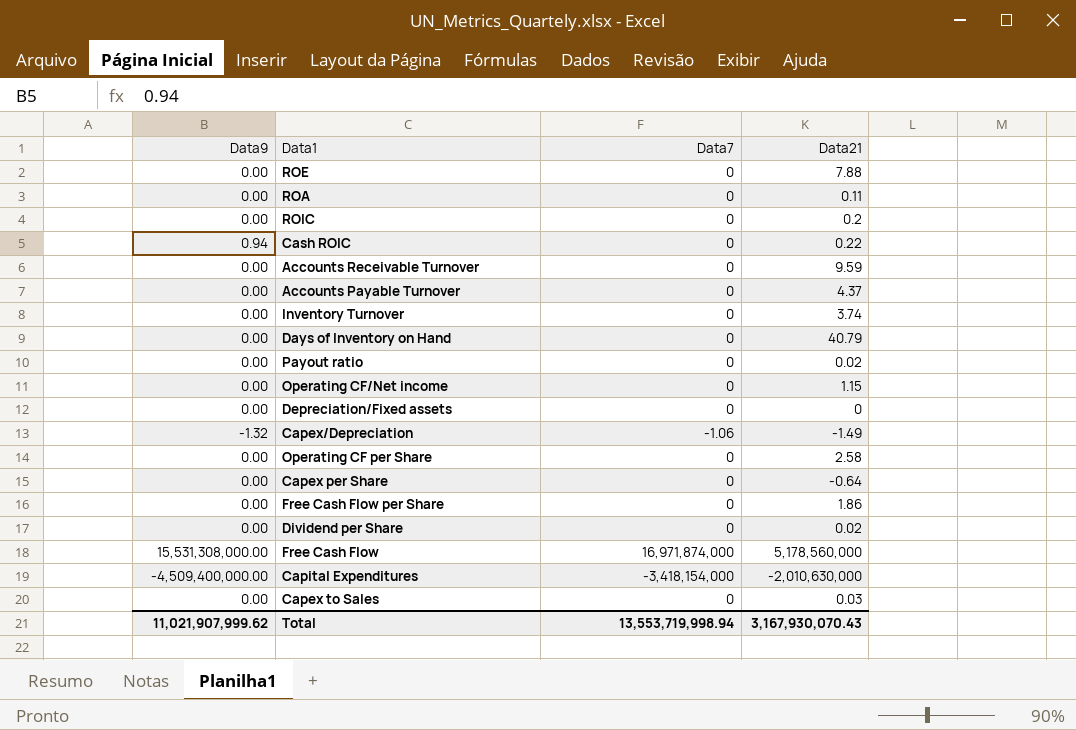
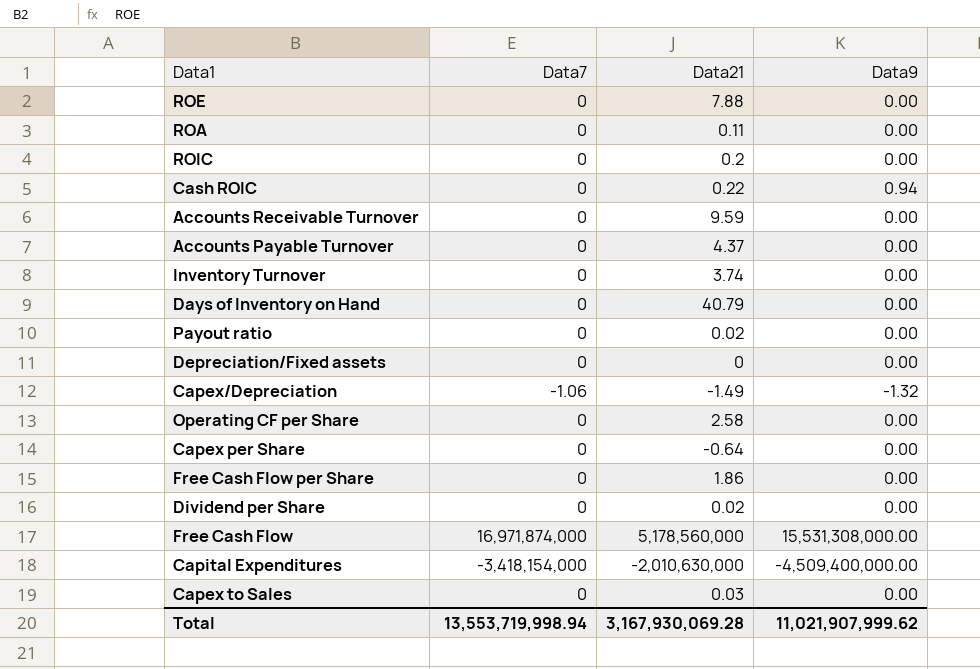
column Data9 | position: 1 -> 4
row Operating CF/Net income: 0.00 | 0 | 1.15 -> none
Total | Data21: 3,167,930,070.43 -> 3,167,930,069.28

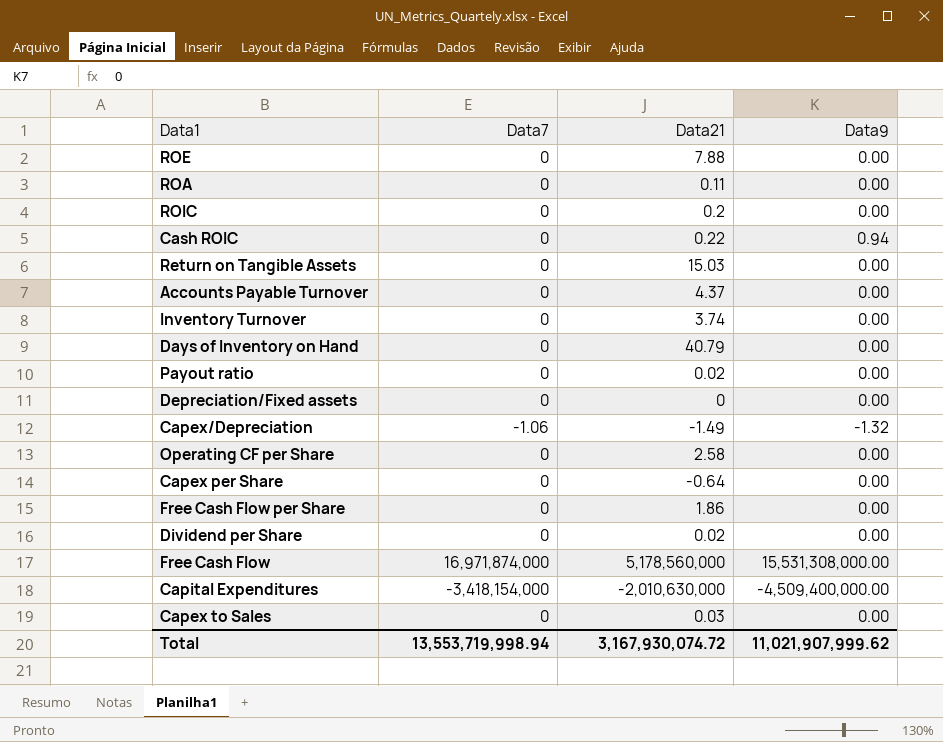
row Accounts Receivable Turnover: 0 | 9.59 | 0.00 -> none
row Return on Tangible Assets: none -> 0 | 15.03 | 0.00
Total | Data21: 3,167,930,069.28 -> 3,167,930,074.72

